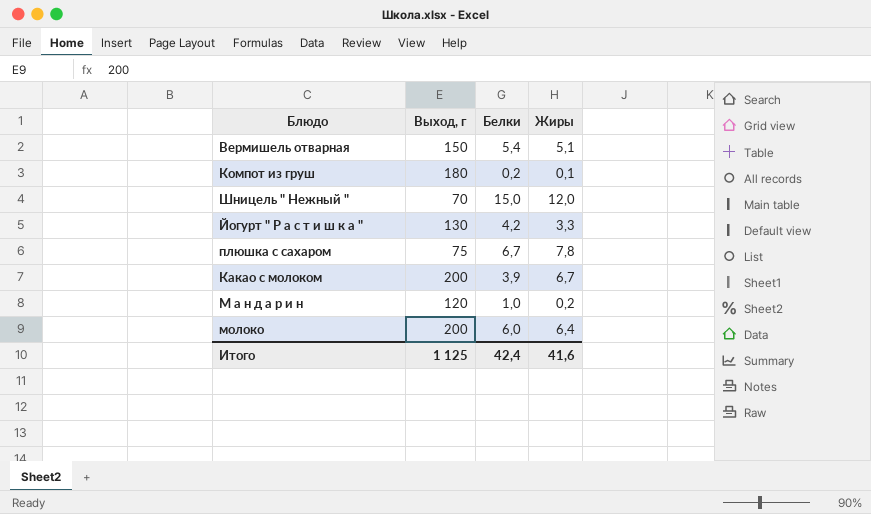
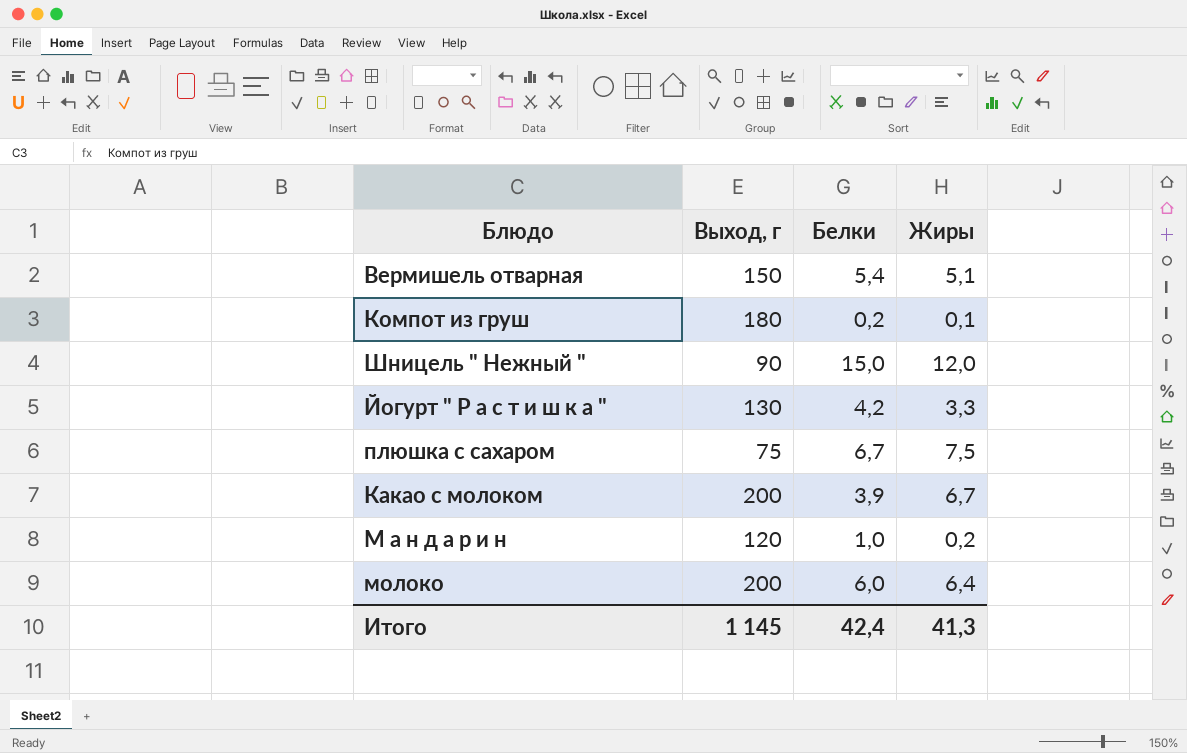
Шницель " Нежный " | Выход, г: 70 -> 90
плюшка с сахаром | Жиры: 7,8 -> 7,5
Итого | Выход, г: 1 125 -> 1 145
Итого | Жиры: 41,6 -> 41,3

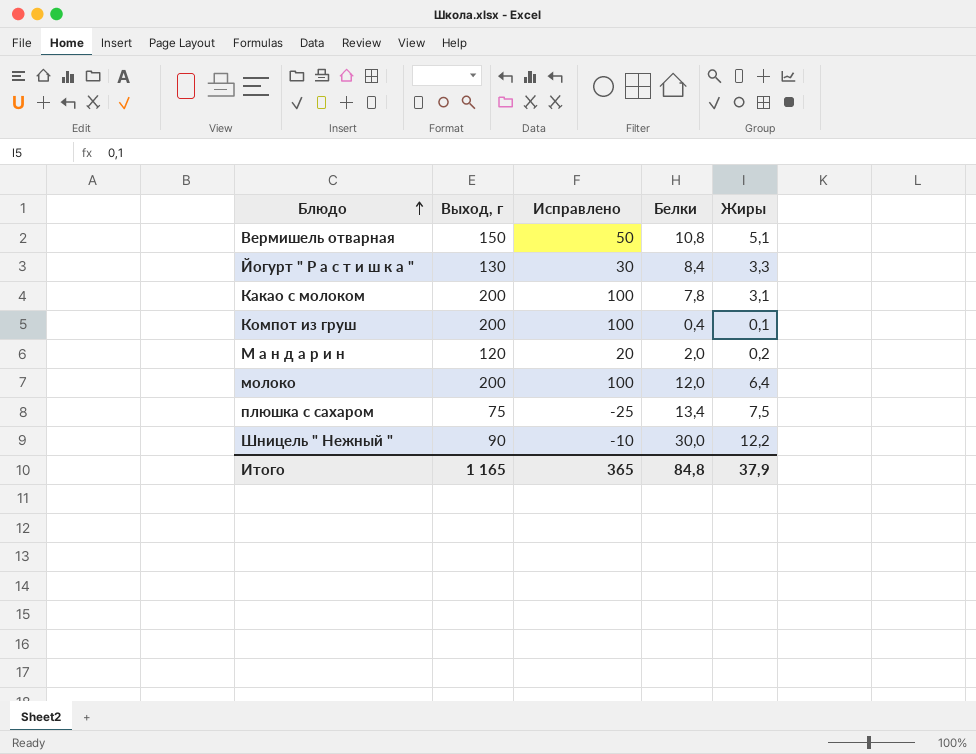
row order: none -> Блюдо ascending
column Исправлено | formula: none -> [Выход, г] - 100
Вермишель отварная | Белки: 5,4 -> 10,8
Йогурт " Р а с т и ш к а " | Белки: 4,2 -> 8,4
Какао с молоком | Белки: 3,9 -> 7,8
Какао с молоком | Жиры: 6,7 -> 3,1
Компот из груш | Выход, г: 180 -> 200
Компот из груш | Белки: 0,2 -> 0,4
М а н д а р и н | Белки: 1,0 -> 2,0
молоко | Белки: 6,0 -> 12,0
плюшка с сахаром | Белки: 6,7 -> 13,4
Шницель " Нежный " | Белки: 15,0 -> 30,0
Шницель " Нежный " | Жиры: 12,0 -> 12,2
Итого | Выход, г: 1 145 -> 1 165
Итого | Белки: 42,4 -> 84,8
Итого | Жиры: 41,3 -> 37,9

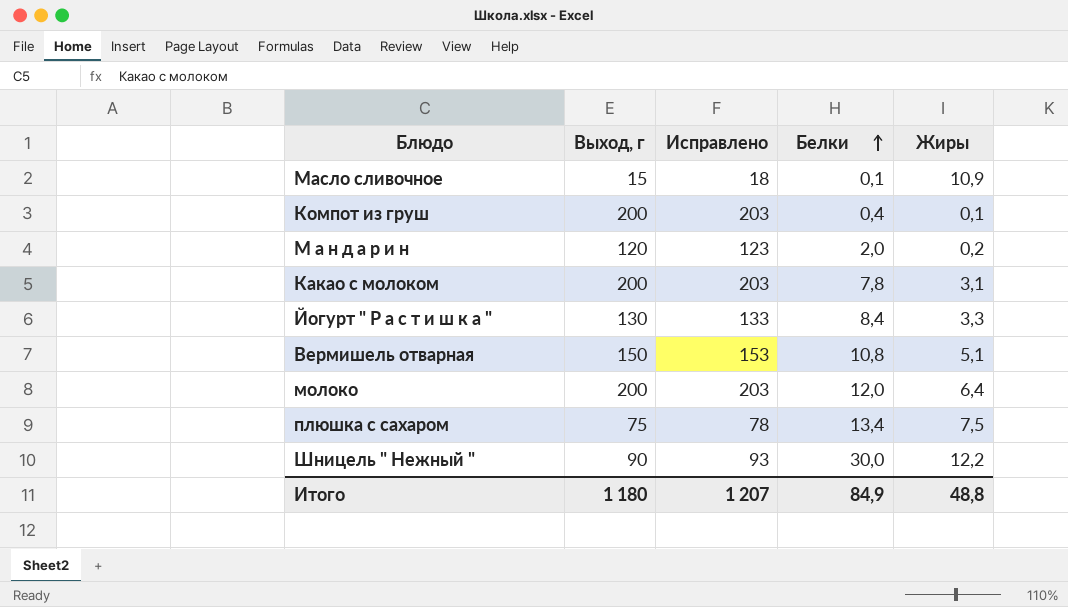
row order: Блюдо ascending -> Белки ascending
column Исправлено | formula: [Выход, г] - 100 -> [Выход, г] + 3
row Масло сливочное: none -> 15 | 18 | 0,1 | 10,9
Итого | Выход, г: 1 165 -> 1 180
Итого | Исправлено: 365 -> 1 207
Итого | Белки: 84,8 -> 84,9
Итого | Жиры: 37,9 -> 48,8

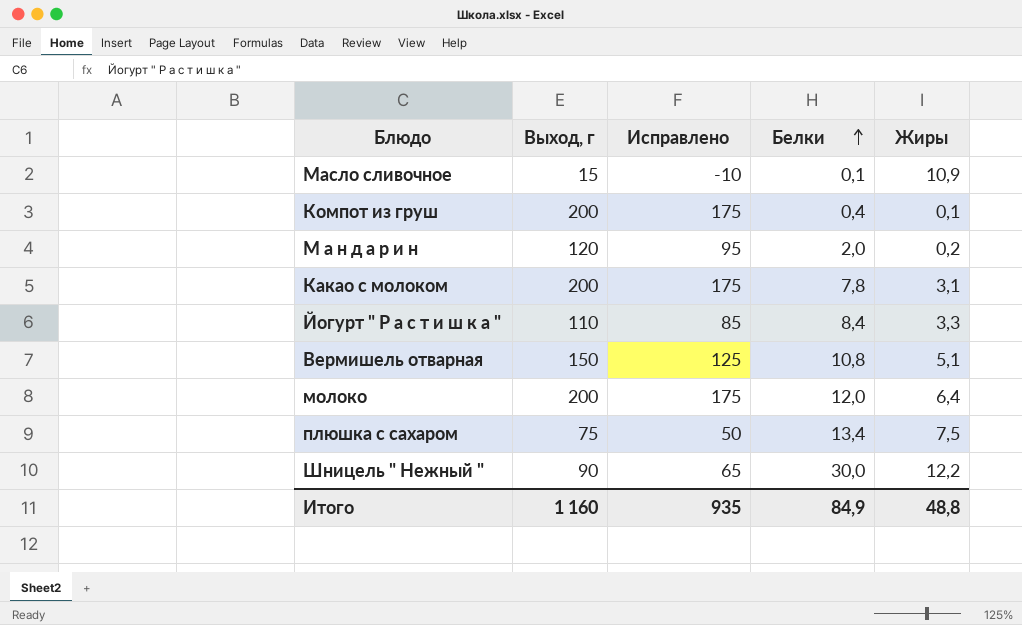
column Исправлено | formula: [Выход, г] + 3 -> [Выход, г] - 25
Йогурт " Р а с т и ш к а " | Выход, г: 130 -> 110
Итого | Выход, г: 1 180 -> 1 160
Итого | Исправлено: 1 207 -> 935

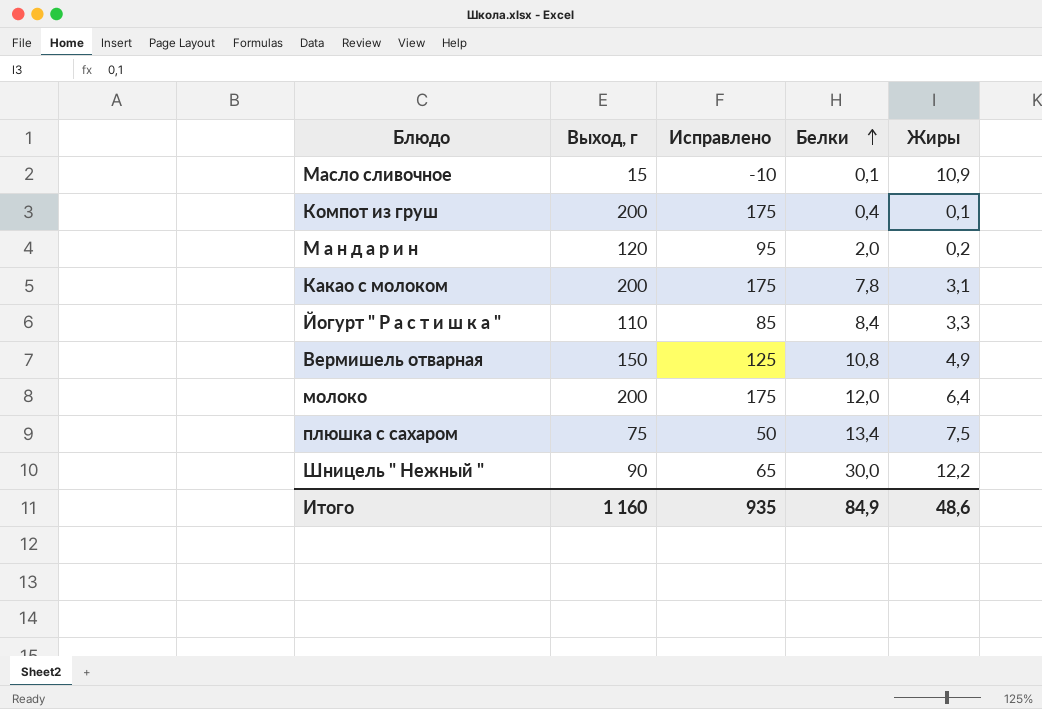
Вермишель отварная | Жиры: 5,1 -> 4,9
Итого | Жиры: 48,8 -> 48,6

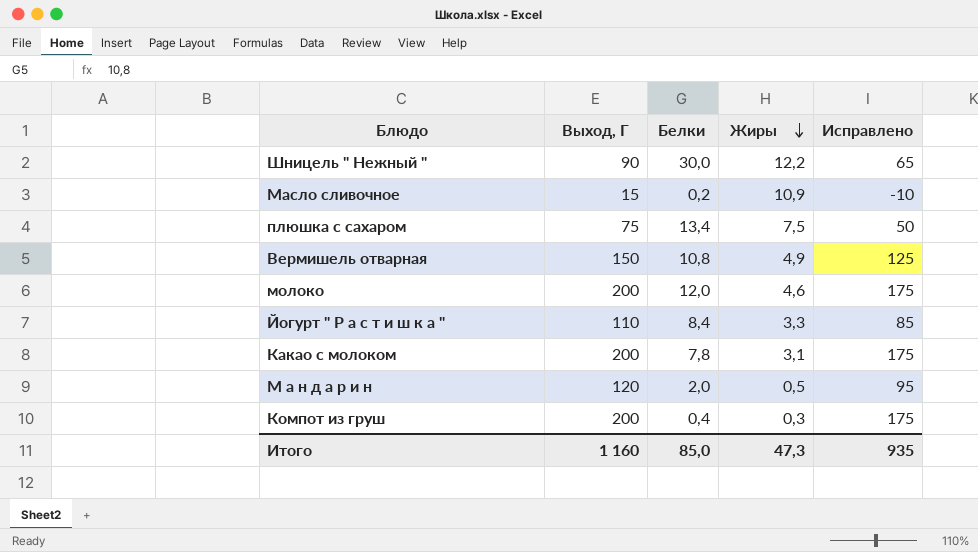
row order: Белки ascending -> Жиры descending
column name: Выход, г -> Выход, Г
column Исправлено | position: 3 -> 5
Масло сливочное | Белки: 0,1 -> 0,2
молоко | Жиры: 6,4 -> 4,6
М а н д а р и н | Жиры: 0,2 -> 0,5
Компот из груш | Жиры: 0,1 -> 0,3
Итого | Белки: 84,9 -> 85,0
Итого | Жиры: 48,6 -> 47,3

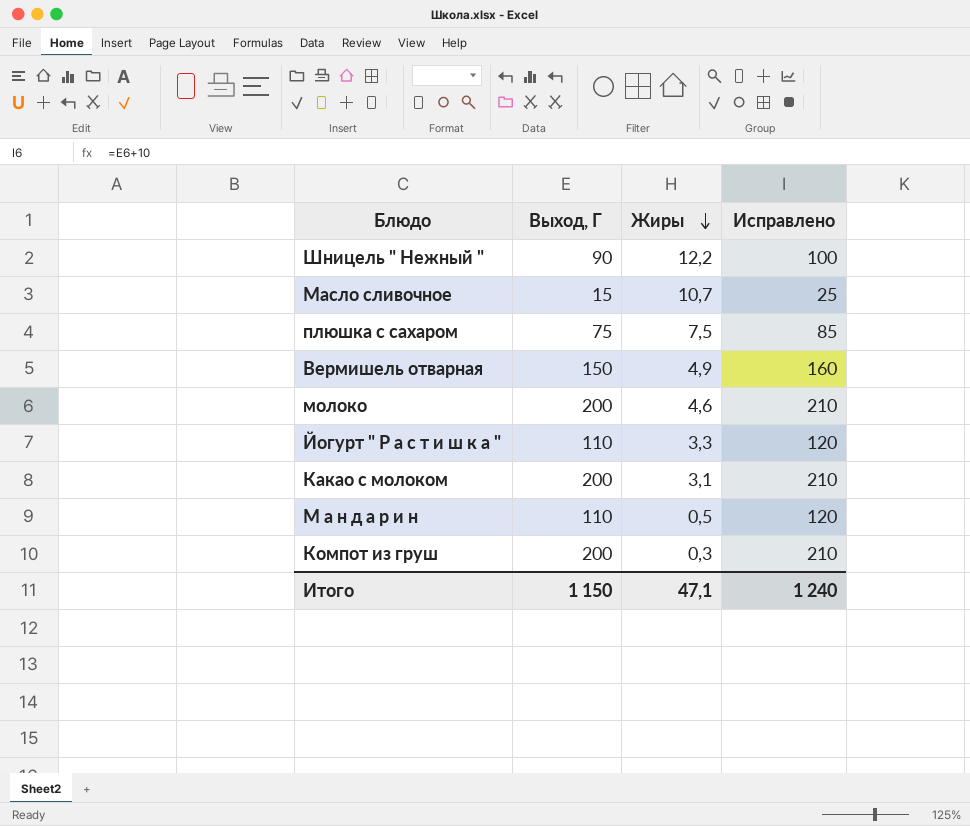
column Белки | position: 3 -> none
column Исправлено | formula: [Выход, Г] - 25 -> [Выход, Г] + 10
Масло сливочное | Жиры: 10,9 -> 10,7
М а н д а р и н | Выход, Г: 120 -> 110
Итого | Выход, Г: 1 160 -> 1 150
Итого | Жиры: 47,3 -> 47,1
Итого | Исправлено: 935 -> 1 240

